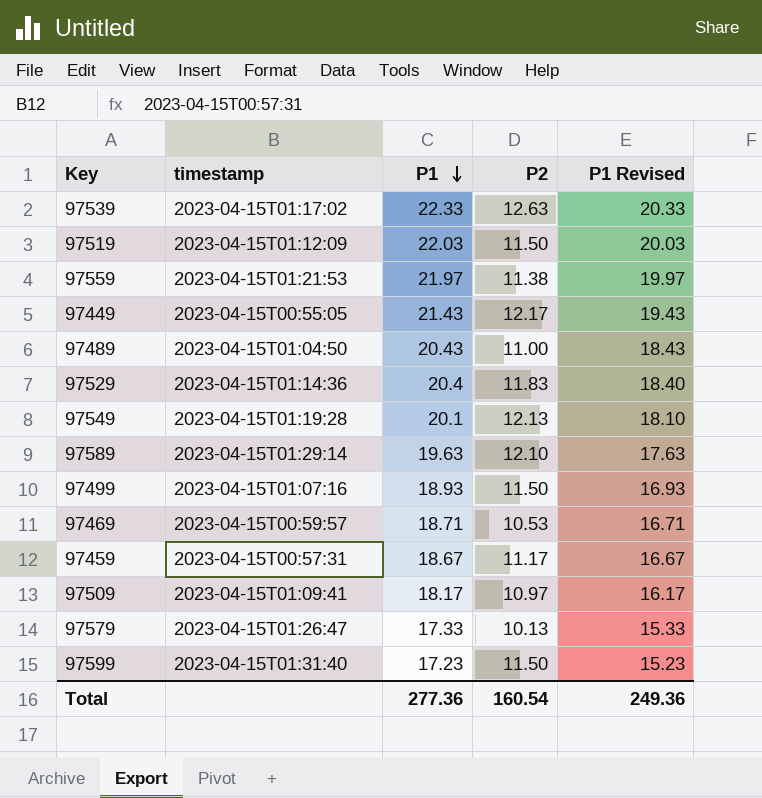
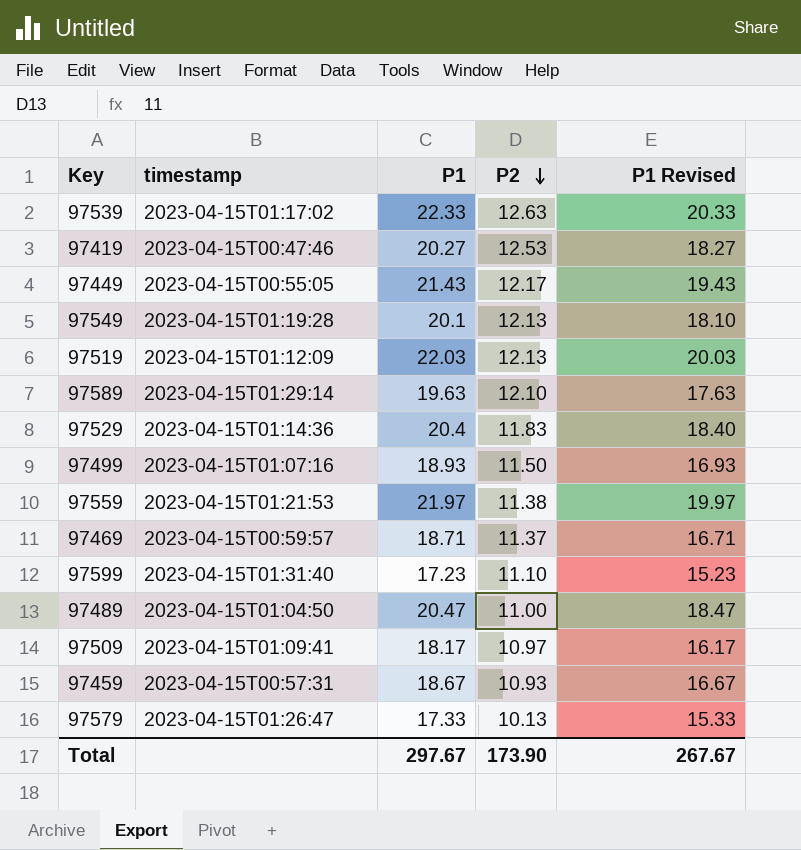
row order: P1 descending -> P2 descending
row 97419: none -> 2023-04-15T00:47:46 | 20.27 | 12.53 | 18.27
97519 | P2: 11.50 -> 12.13
97469 | P2: 10.53 -> 11.37
97599 | P2: 11.50 -> 11.10
97489 | P1: 20.43 -> 20.47
97489 | P1 Revised: 18.43 -> 18.47
97459 | P2: 11.17 -> 10.93
Total | P1: 277.36 -> 297.67
Total | P2: 160.54 -> 173.90
Total | P1 Revised: 249.36 -> 267.67

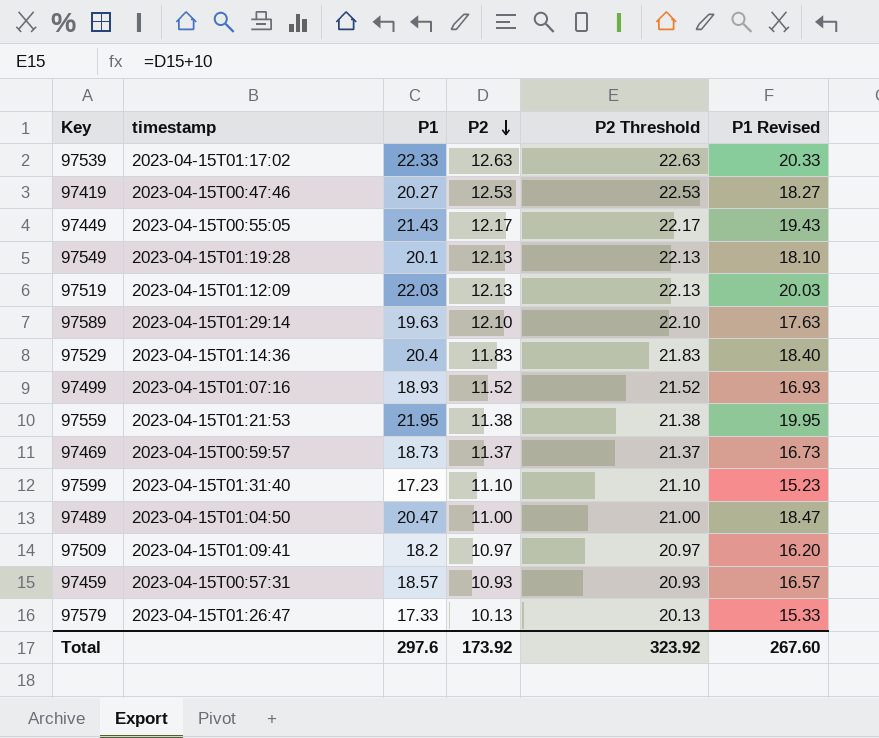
column P2 Threshold | formula: none -> [P2] + 10
97499 | P2: 11.50 -> 11.52
97559 | P1: 21.97 -> 21.95
97559 | P1 Revised: 19.97 -> 19.95
97469 | P1: 18.71 -> 18.73
97469 | P1 Revised: 16.71 -> 16.73
97509 | P1: 18.17 -> 18.2
97509 | P1 Revised: 16.17 -> 16.20
97459 | P1: 18.67 -> 18.57
97459 | P1 Revised: 16.67 -> 16.57
Total | P1: 297.67 -> 297.6
Total | P2: 173.90 -> 173.92
Total | P1 Revised: 267.67 -> 267.60

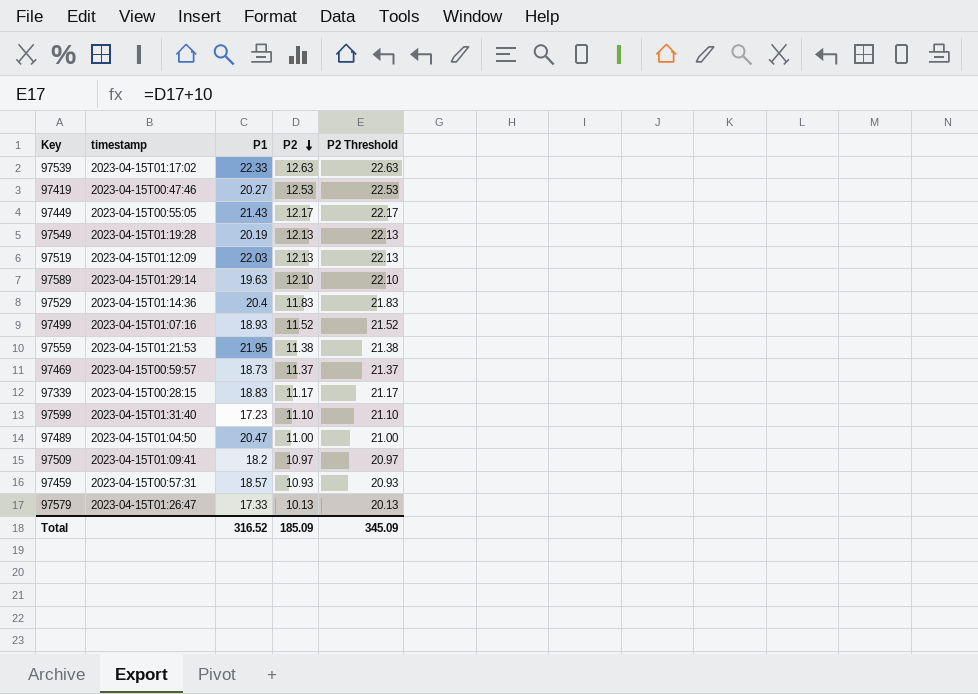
column P1 Revised | formula: [P1] - 2 -> none
97549 | P1: 20.1 -> 20.19
row 97339: none -> 2023-04-15T00:28:15 | 18.83 | 11.17 | 21.17
Total | P1: 297.6 -> 316.52
Total | P2: 173.92 -> 185.09
Total | P2 Threshold: 323.92 -> 345.09

